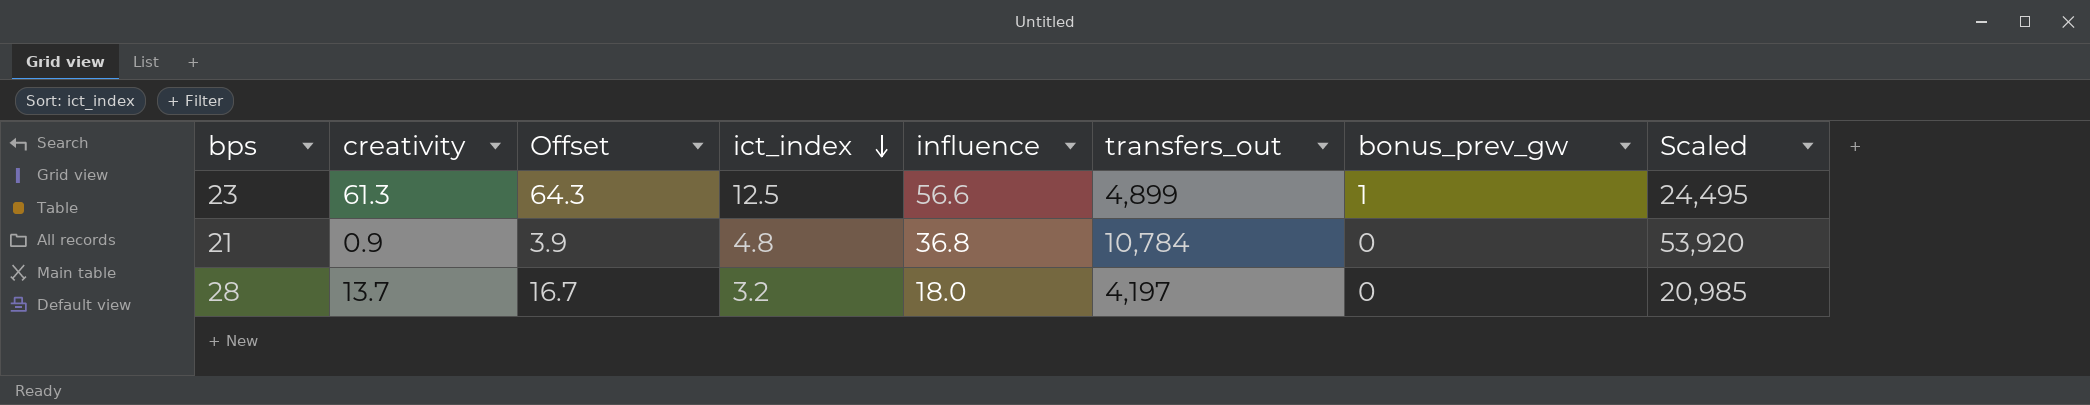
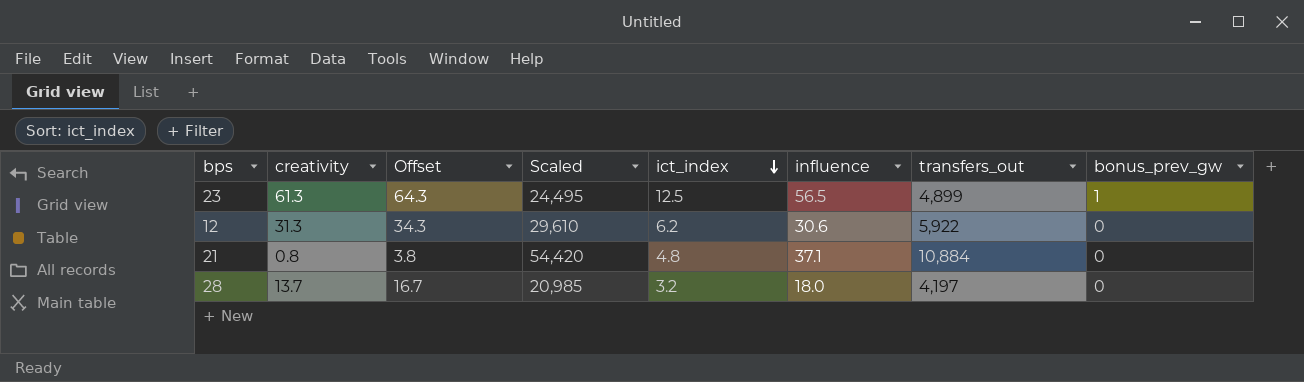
column Scaled | position: 8 -> 4
23 | influence: 56.6 -> 56.5
row 12: none -> 31.3 | 34.3 | 29,610 | 6.2 | 30.6 | 5,922 | 0
21 | creativity: 0.9 -> 0.8
21 | Offset: 3.9 -> 3.8
21 | Scaled: 53,920 -> 54,420
21 | influence: 36.8 -> 37.1
21 | transfers_out: 10,784 -> 10,884

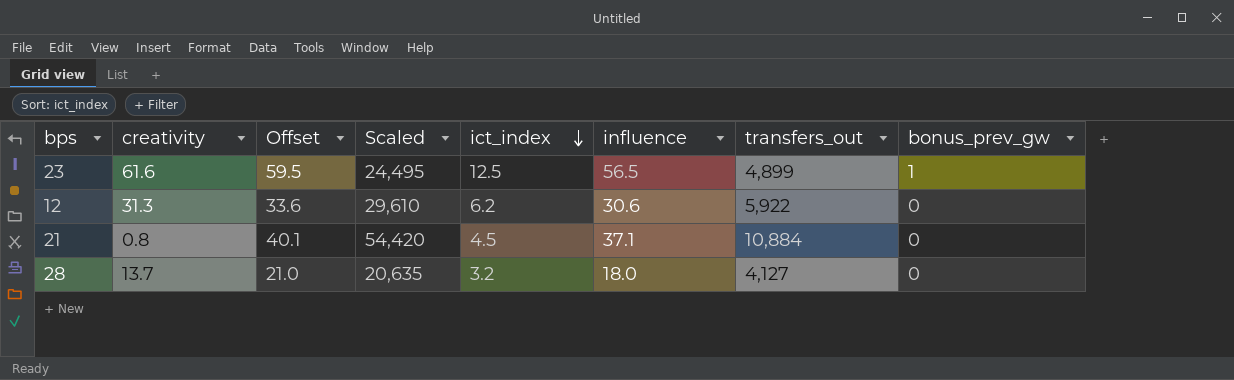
column Offset | formula: [creativity] + 3 -> [influence] + 3
23 | creativity: 61.3 -> 61.6
21 | ict_index: 4.8 -> 4.5
28 | Scaled: 20,985 -> 20,635
28 | transfers_out: 4,197 -> 4,127

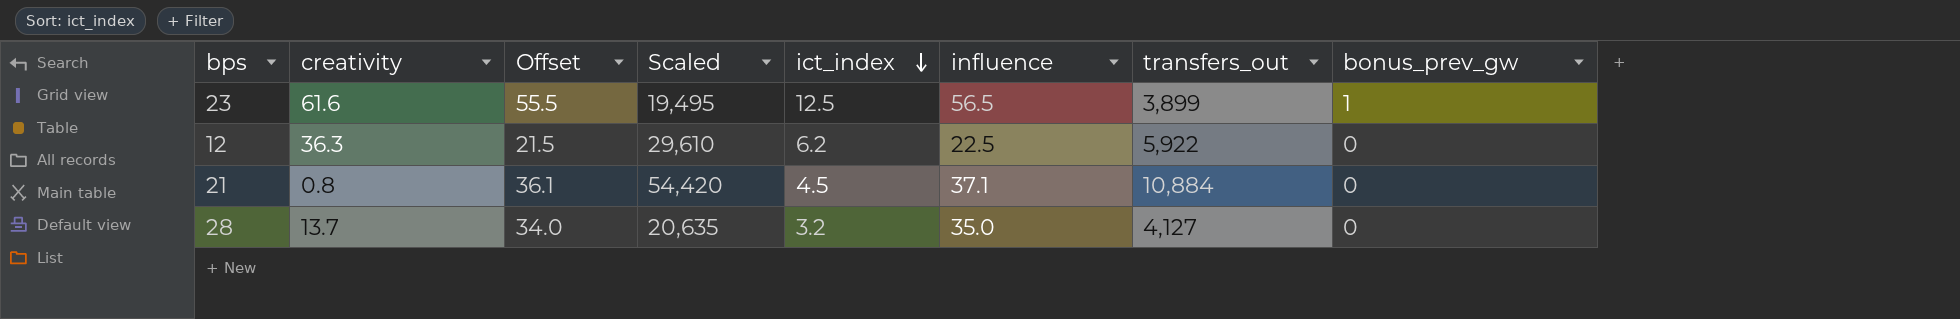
column Offset | formula: [influence] + 3 -> [influence] - 1
23 | Scaled: 24,495 -> 19,495
23 | transfers_out: 4,899 -> 3,899
12 | creativity: 31.3 -> 36.3
12 | influence: 30.6 -> 22.5
28 | influence: 18.0 -> 35.0

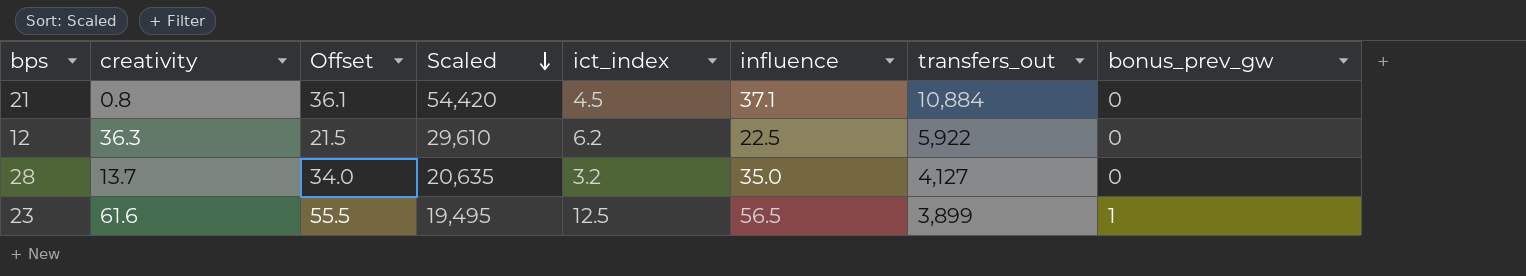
row order: ict_index descending -> Scaled descending

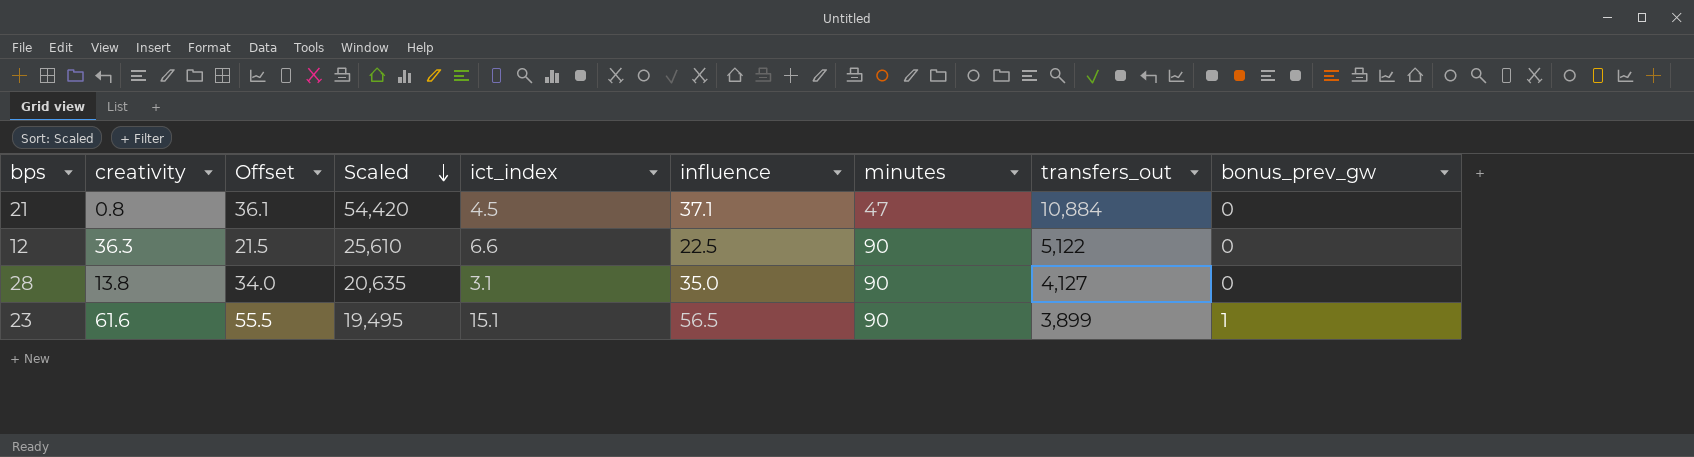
column minutes | position: none -> 7
12 | Scaled: 29,610 -> 25,610
12 | ict_index: 6.2 -> 6.6
12 | transfers_out: 5,922 -> 5,122
28 | creativity: 13.7 -> 13.8
28 | ict_index: 3.2 -> 3.1
23 | ict_index: 12.5 -> 15.1

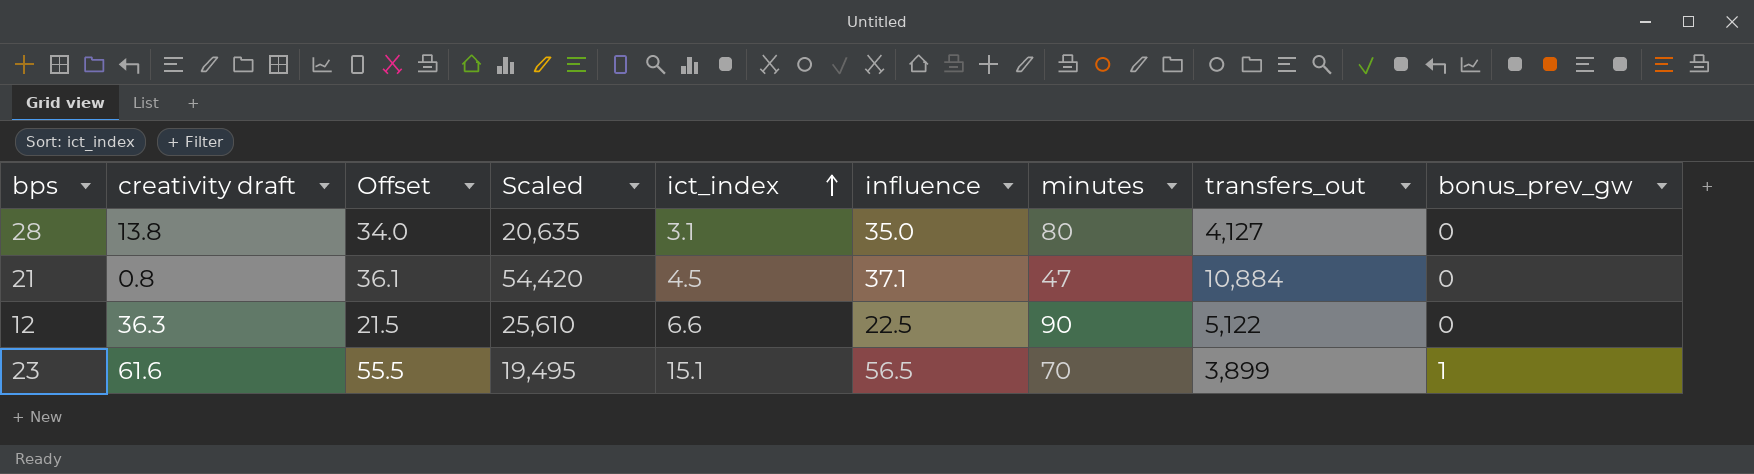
row order: Scaled descending -> ict_index ascending
column name: creativity -> creativity draft
28 | minutes: 90 -> 80
23 | minutes: 90 -> 70

